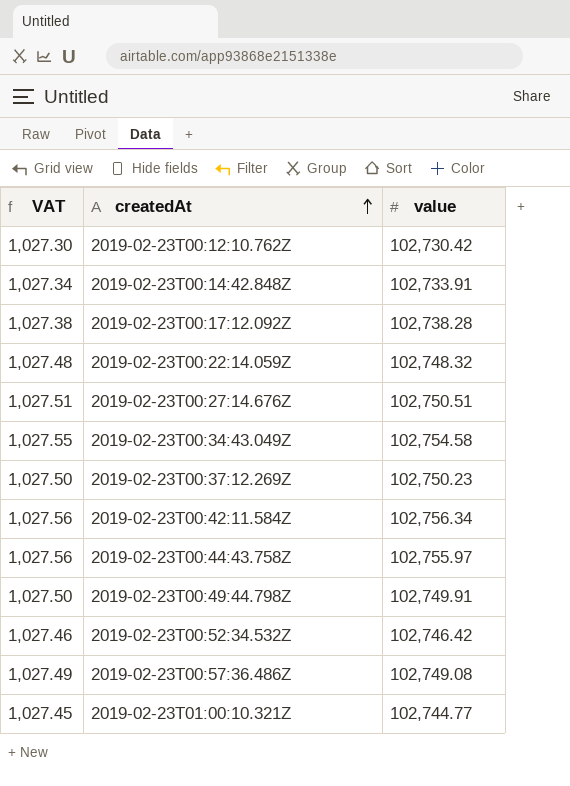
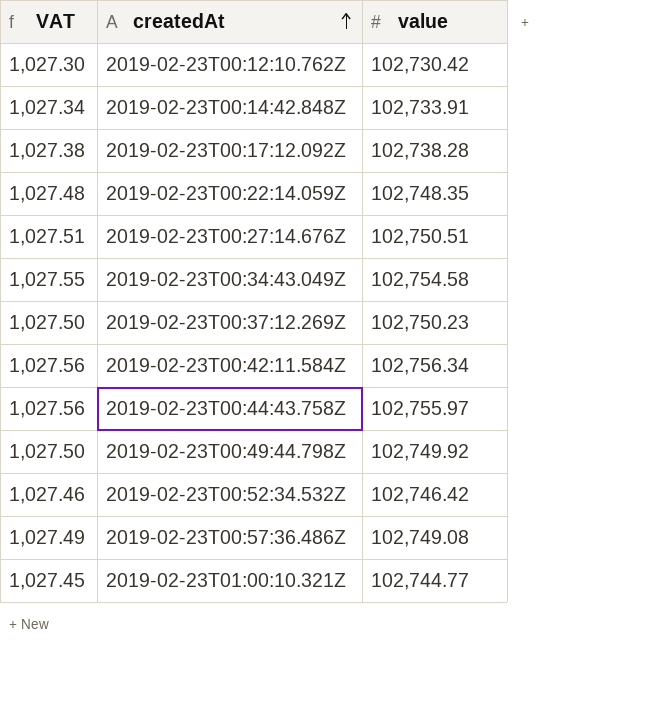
2019-02-23T00:22:14.059Z | value: 102,748.32 -> 102,748.35
2019-02-23T00:49:44.798Z | value: 102,749.91 -> 102,749.92

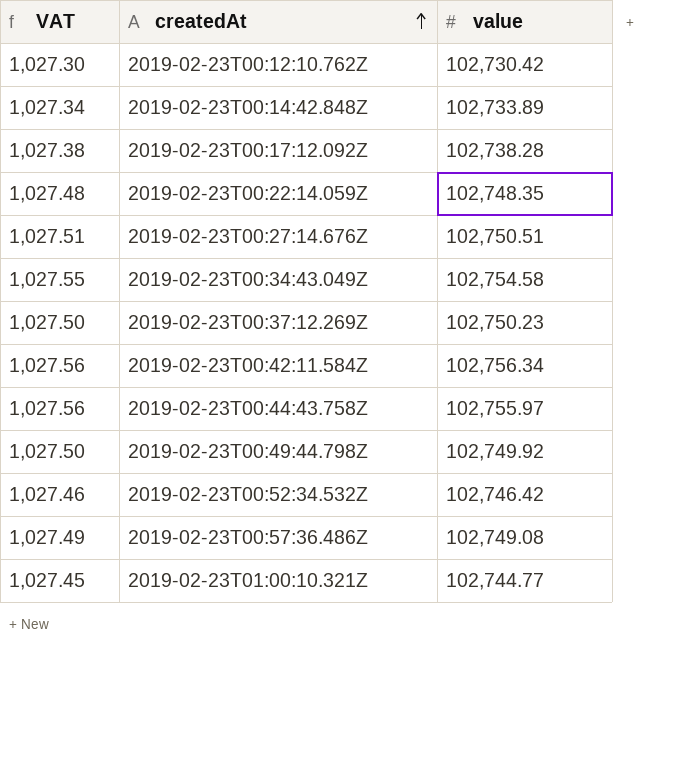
2019-02-23T00:14:42.848Z | value: 102,733.91 -> 102,733.89

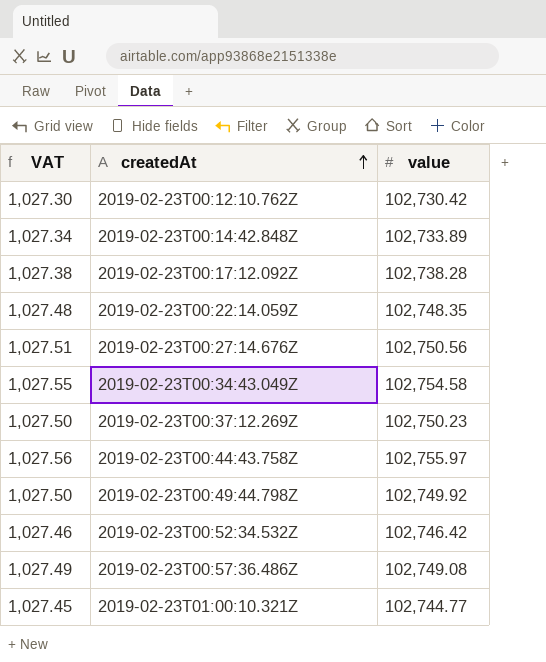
row 2019-02-23T00:42:11.584Z: 1,027.56 | 102,756.34 -> none
2019-02-23T00:27:14.676Z | value: 102,750.51 -> 102,750.56

